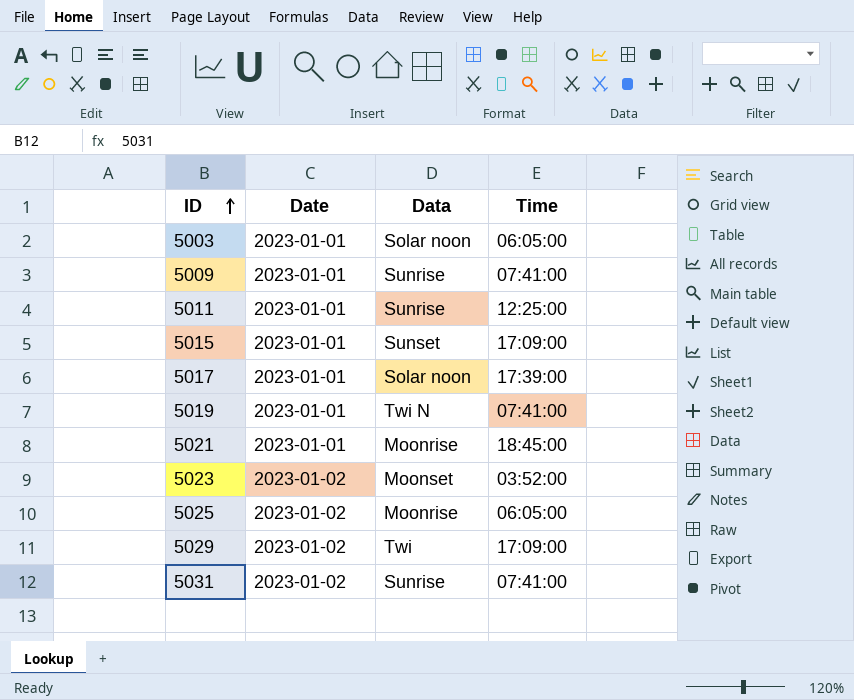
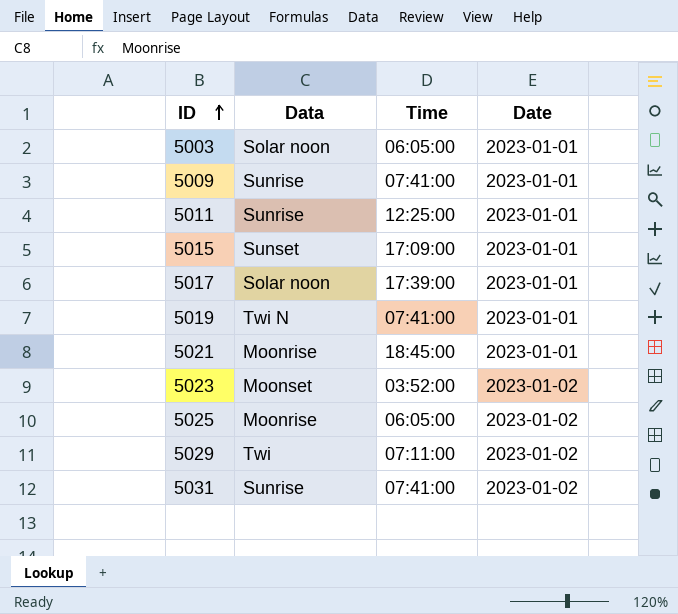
column Date | position: 2 -> 4
5029 | Time: 17:09:00 -> 07:11:00

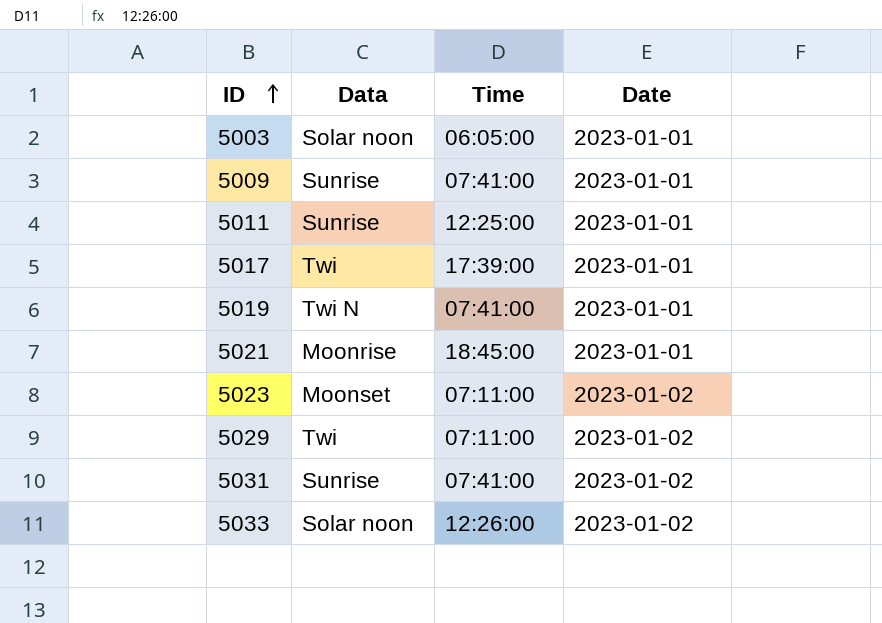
row 5015: Sunset | 17:09:00 | 2023-01-01 -> none
row 5025: Moonrise | 06:05:00 | 2023-01-02 -> none
5017 | Data: Solar noon -> Twi
5023 | Time: 03:52:00 -> 07:11:00
row 5033: none -> Solar noon | 12:26:00 | 2023-01-02

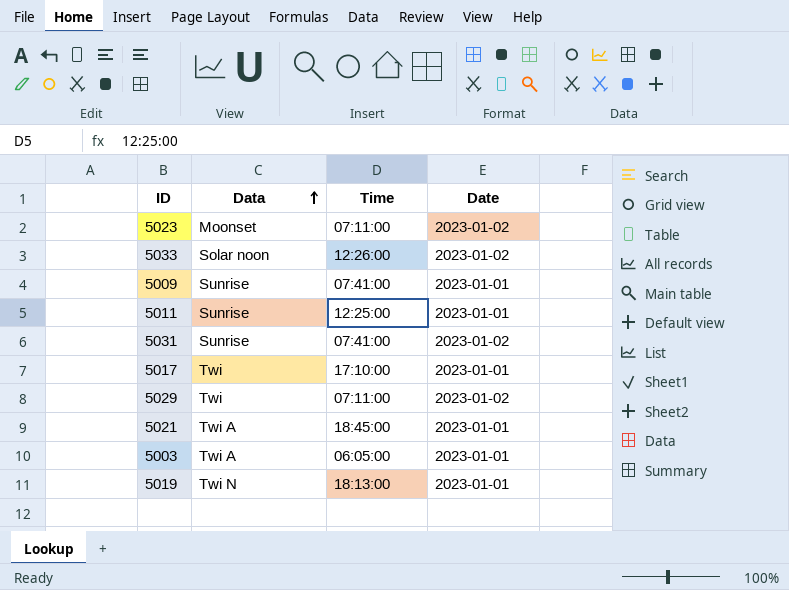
row order: ID ascending -> Data ascending
5017 | Time: 17:39:00 -> 17:10:00
5021 | Data: Moonrise -> Twi A
5003 | Data: Solar noon -> Twi A
5019 | Time: 07:41:00 -> 18:13:00

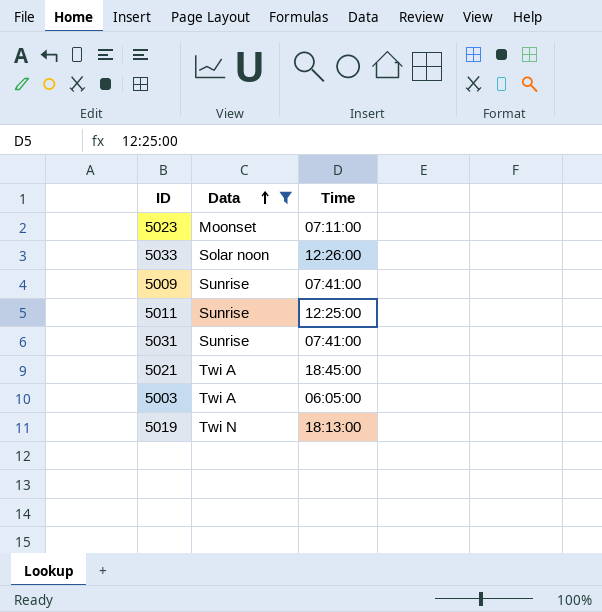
filter: none -> Data != Twi
column Date | position: 4 -> none

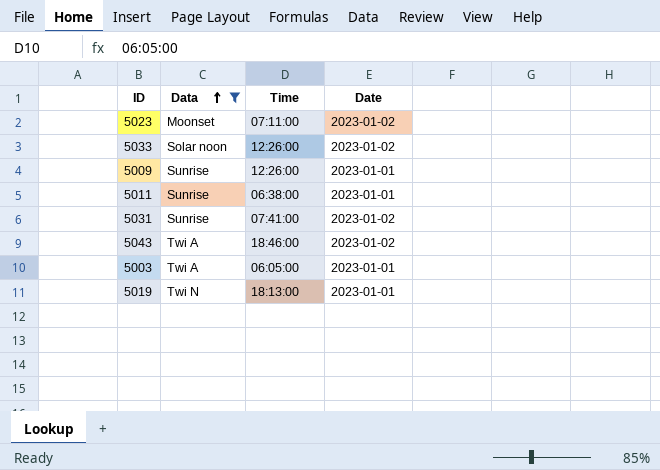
column Date | position: none -> 4
row 5021: Twi A | 18:45:00 -> none
5009 | Time: 07:41:00 -> 12:26:00
5011 | Time: 12:25:00 -> 06:38:00
row 5043: none -> Twi A | 18:46:00 | 2023-01-02

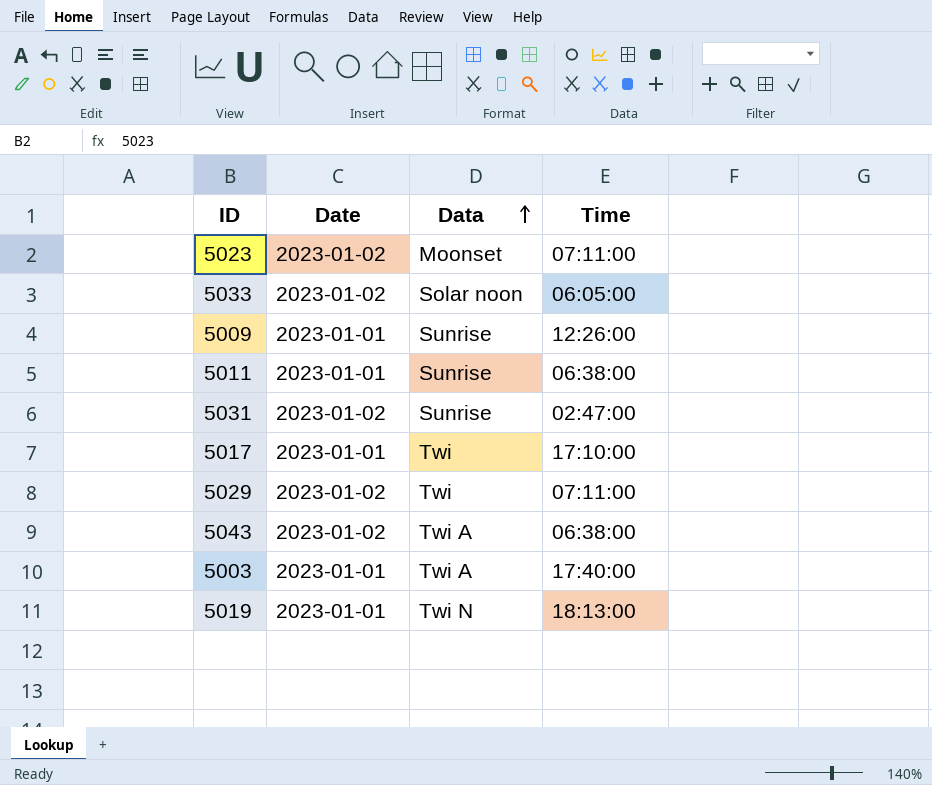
filter: Data != Twi -> none
column Date | position: 4 -> 2
5033 | Time: 12:26:00 -> 06:05:00
5031 | Time: 07:41:00 -> 02:47:00
5043 | Time: 18:46:00 -> 06:38:00
5003 | Time: 06:05:00 -> 17:40:00

